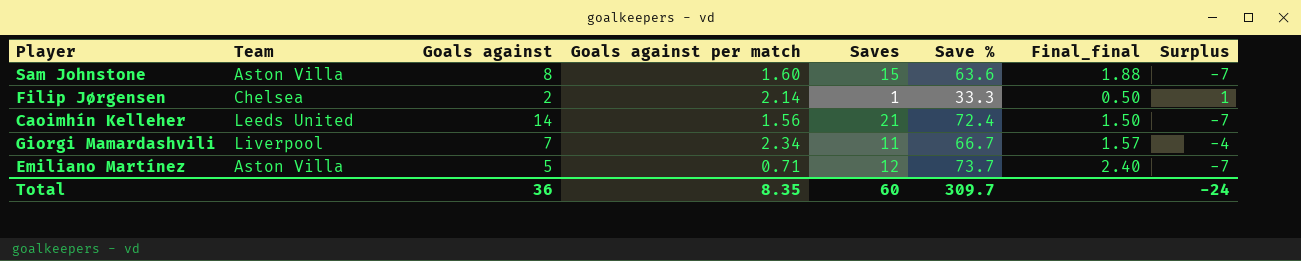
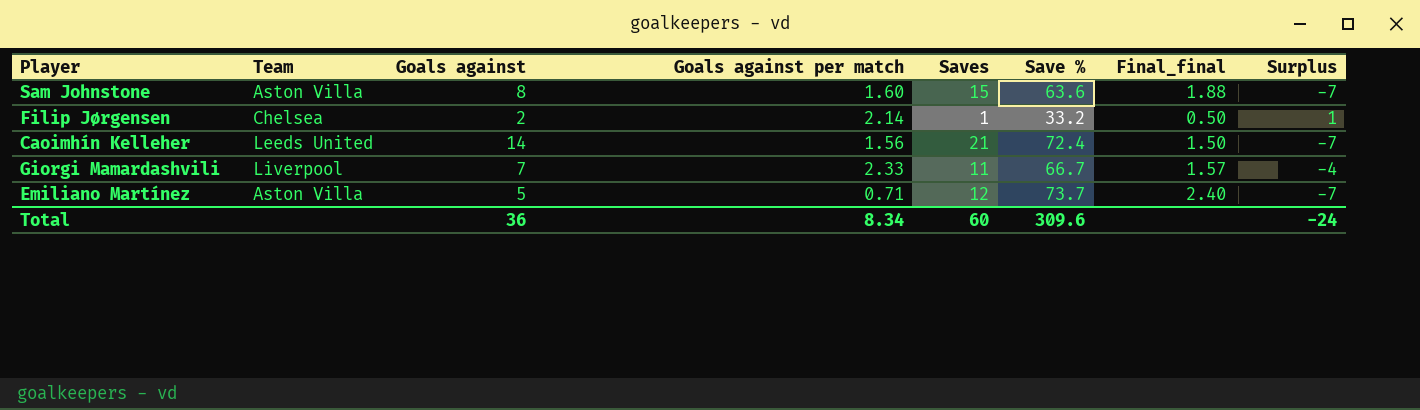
Filip Jørgensen | Save %: 33.3 -> 33.2
Giorgi Mamardashvili | Goals against per match: 2.34 -> 2.33
Total | Goals against per match: 8.35 -> 8.34
Total | Save %: 309.7 -> 309.6

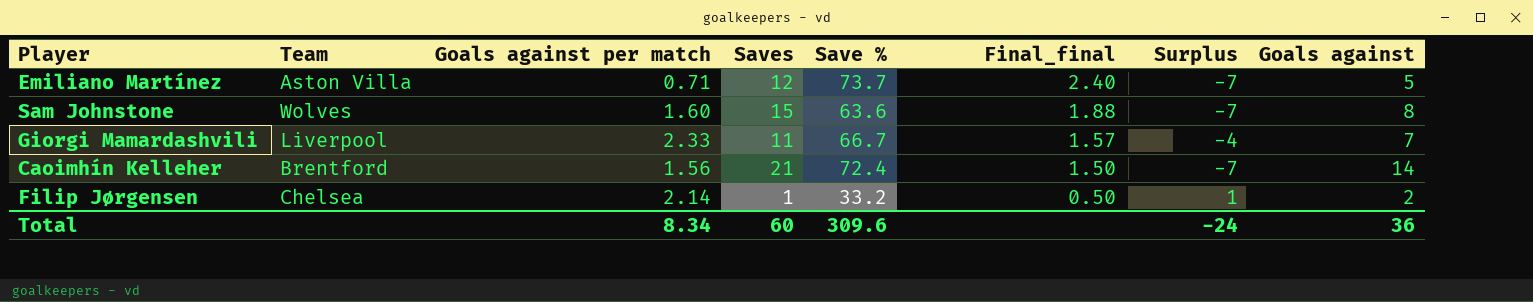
row order: none -> Final_final descending
column Goals against | position: 3 -> 8
Sam Johnstone | Team: Aston Villa -> Wolves
Caoimhín Kelleher | Team: Leeds United -> Brentford

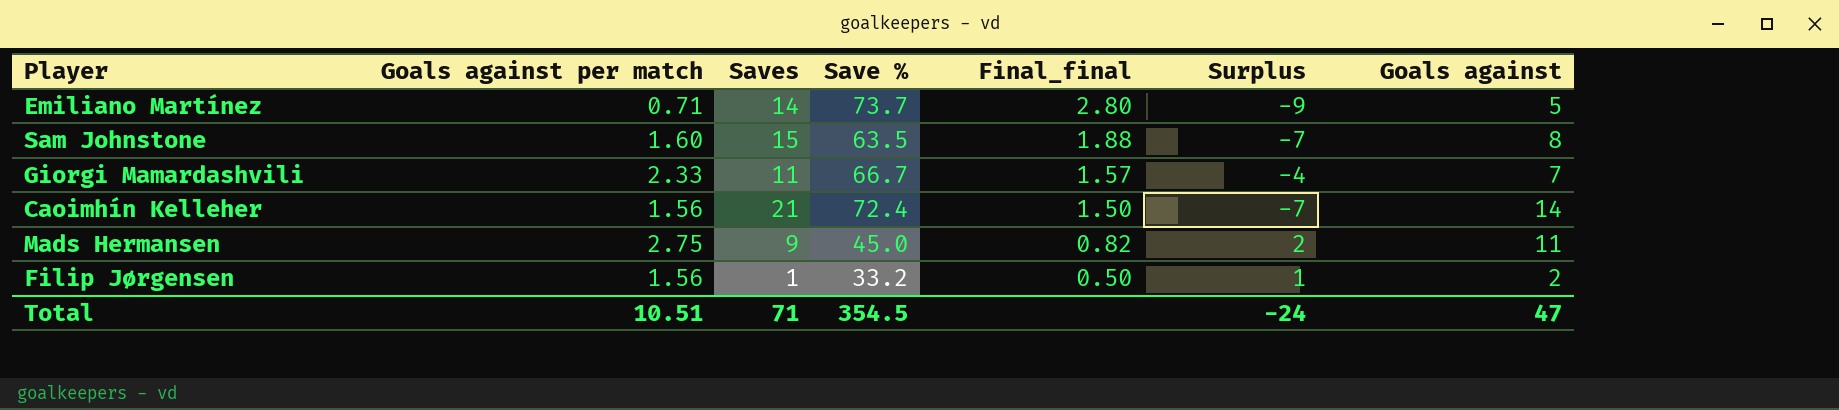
column Team | position: 2 -> none
Emiliano Martínez | Saves: 12 -> 14
Emiliano Martínez | Final_final: 2.40 -> 2.80
Emiliano Martínez | Surplus: -7 -> -9
Sam Johnstone | Save %: 63.6 -> 63.5
row Mads Hermansen: none -> 2.75 | 9 | 45.0 | 0.82 | 2 | 11
Filip Jørgensen | Goals against per match: 2.14 -> 1.56
Total | Goals against per match: 8.34 -> 10.51
Total | Saves: 60 -> 71
Total | Save %: 309.6 -> 354.5
Total | Goals against: 36 -> 47

